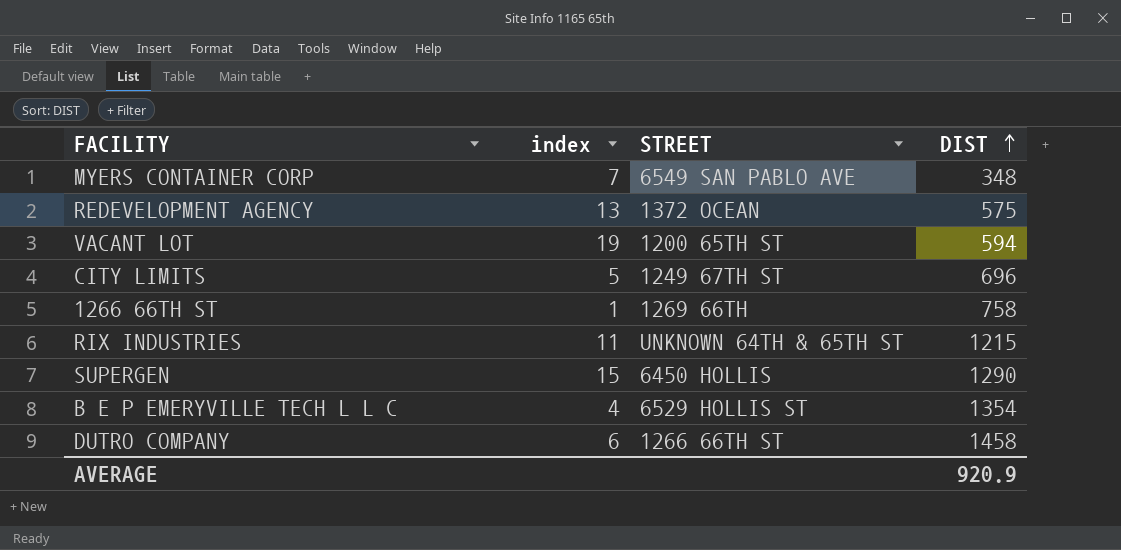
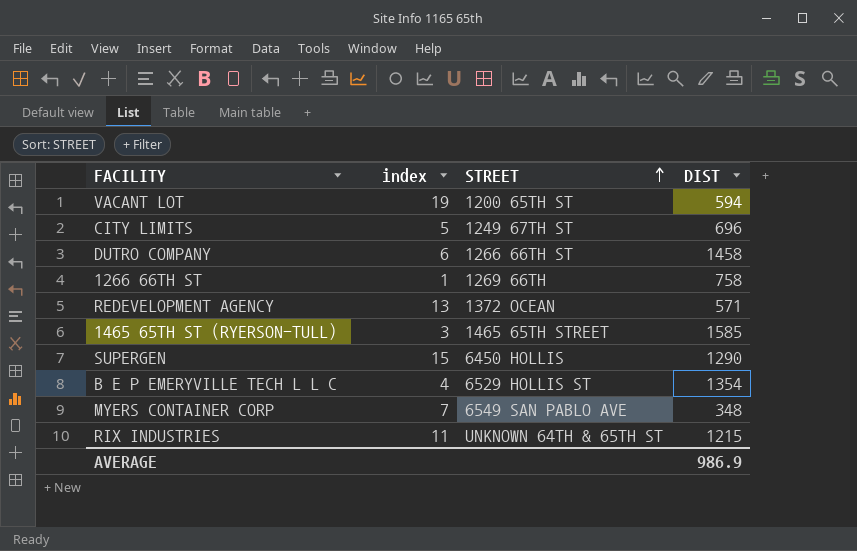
row order: DIST ascending -> STREET ascending
REDEVELOPMENT AGENCY | DIST: 575 -> 571
row 1465 65TH ST (RYERSON-TULL): none -> 3 | 1465 65TH STREET | 1585
AVERAGE | DIST: 920.9 -> 986.9

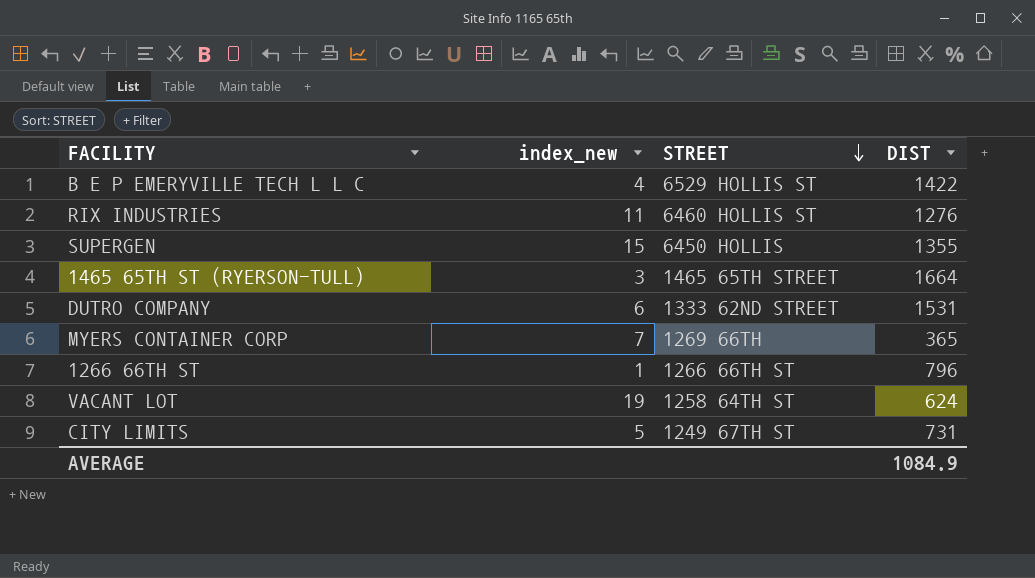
row order: STREET ascending -> STREET descending
column name: index -> index_new
row REDEVELOPMENT AGENCY: 13 | 1372 OCEAN | 571 -> none
B E P EMERYVILLE TECH L L C | DIST: 1354 -> 1422
RIX INDUSTRIES | STREET: UNKNOWN 64TH & 65TH ST -> 6460 HOLLIS ST
RIX INDUSTRIES | DIST: 1215 -> 1276
SUPERGEN | DIST: 1290 -> 1355
1465 65TH ST (RYERSON-TULL) | DIST: 1585 -> 1664
DUTRO COMPANY | STREET: 1266 66TH ST -> 1333 62ND STREET
DUTRO COMPANY | DIST: 1458 -> 1531
MYERS CONTAINER CORP | STREET: 6549 SAN PABLO AVE -> 1269 66TH
MYERS CONTAINER CORP | DIST: 348 -> 365
1266 66TH ST | STREET: 1269 66TH -> 1266 66TH ST
1266 66TH ST | DIST: 758 -> 796
VACANT LOT | STREET: 1200 65TH ST -> 1258 64TH ST
VACANT LOT | DIST: 594 -> 624
CITY LIMITS | DIST: 696 -> 731
AVERAGE | DIST: 986.9 -> 1084.9

